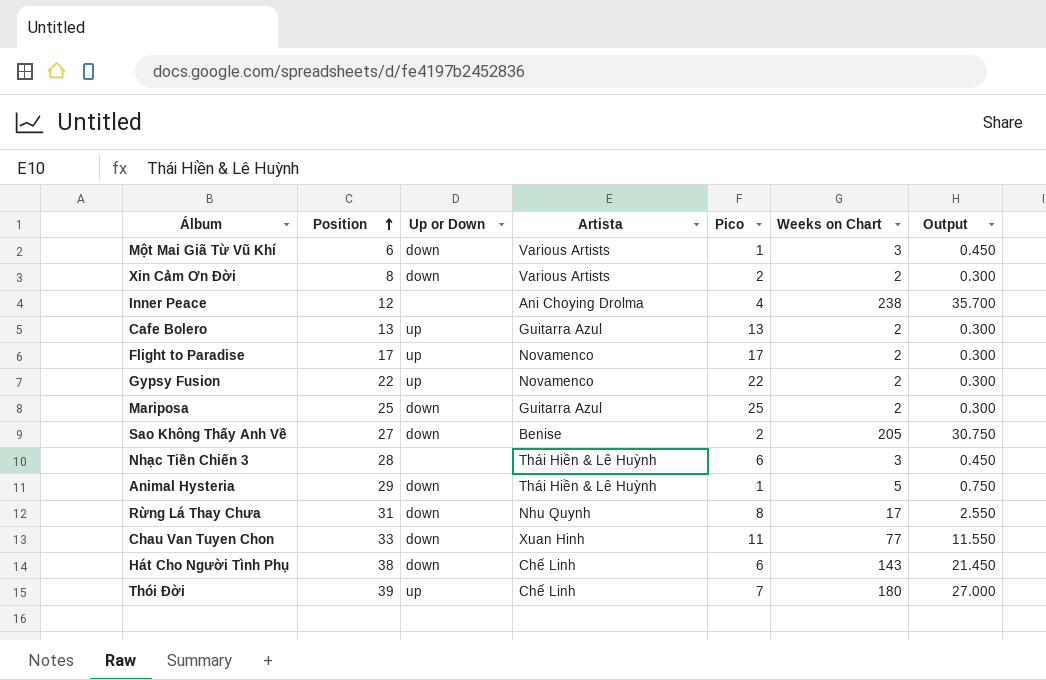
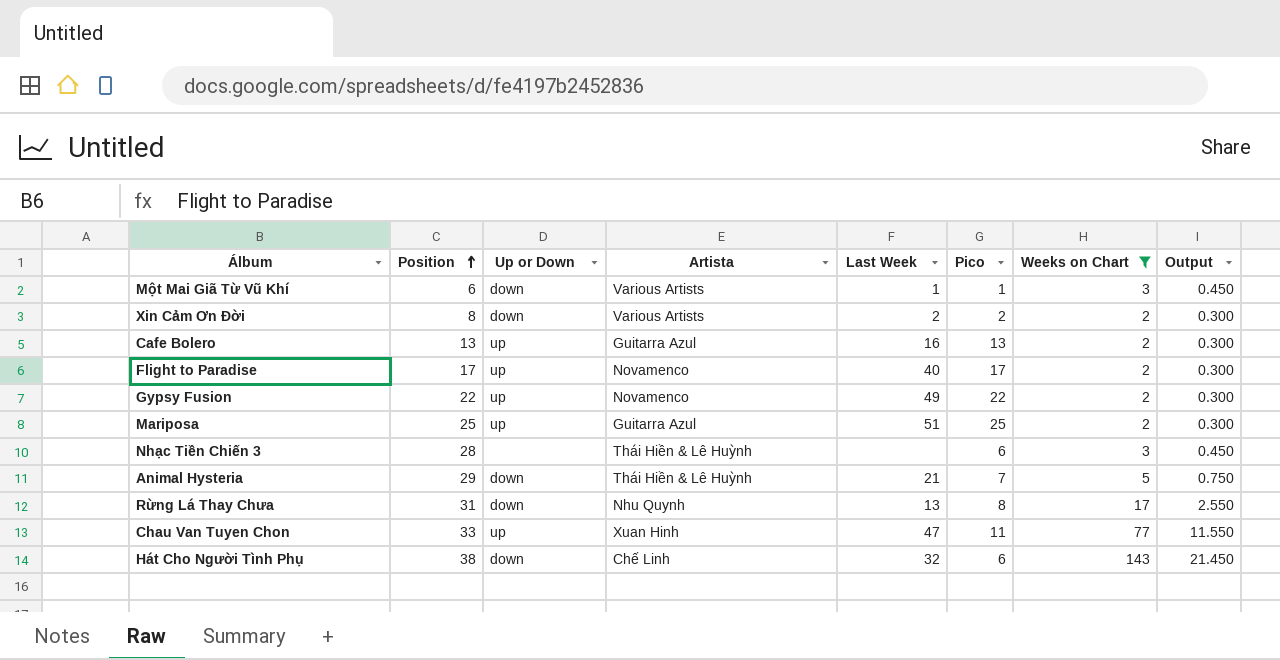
filter: none -> Weeks on Chart <= 143
column Last Week | position: none -> 5
Mariposa | Up or Down: down -> up
Animal Hysteria | Pico: 1 -> 7
Chau Van Tuyen Chon | Up or Down: down -> up

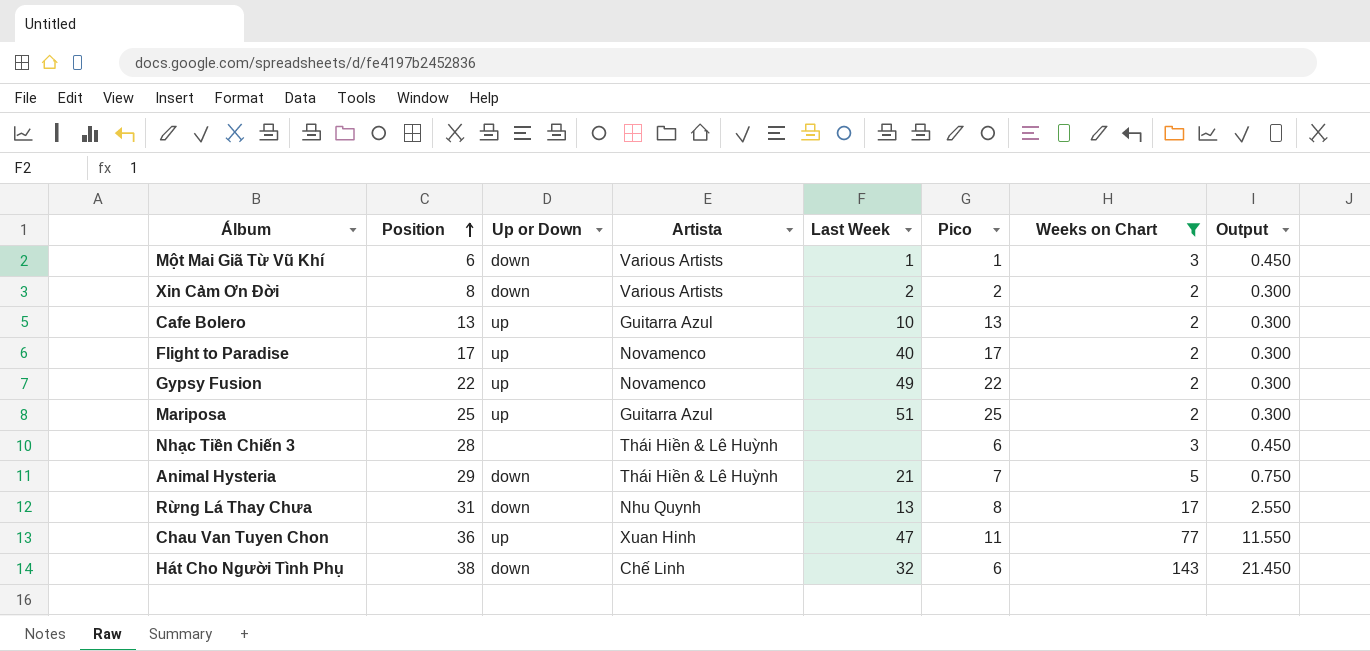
Cafe Bolero | Last Week: 16 -> 10
Chau Van Tuyen Chon | Position: 33 -> 36

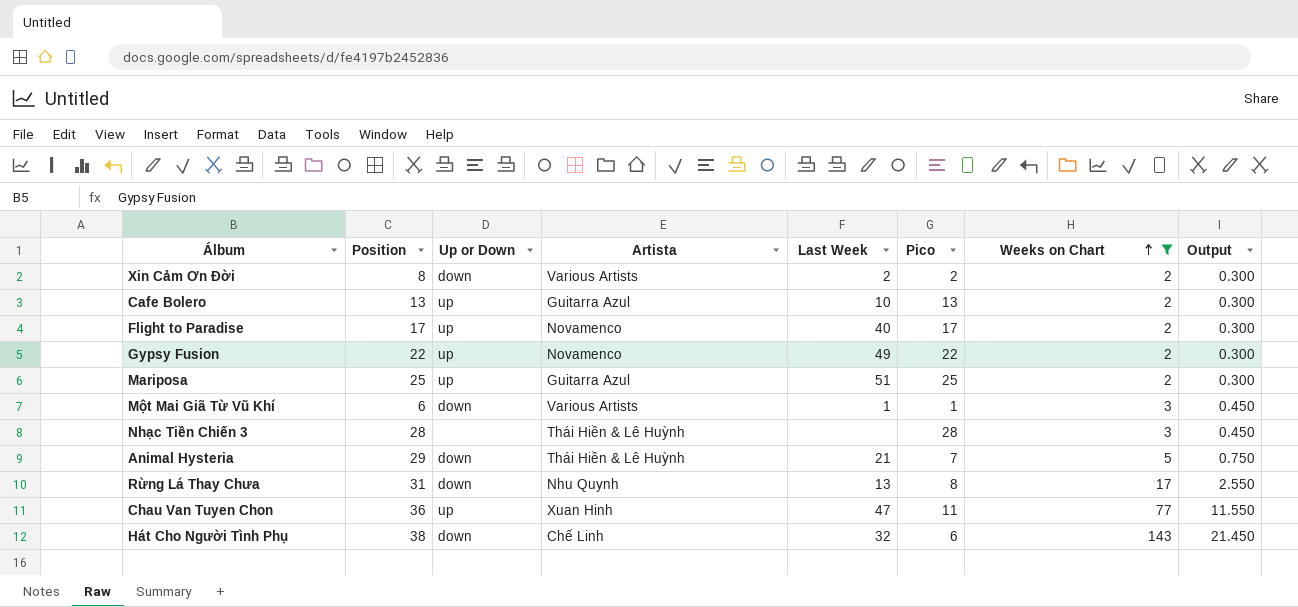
row order: Position ascending -> Weeks on Chart ascending
Nhạc Tiền Chiến 3 | Pico: 6 -> 28

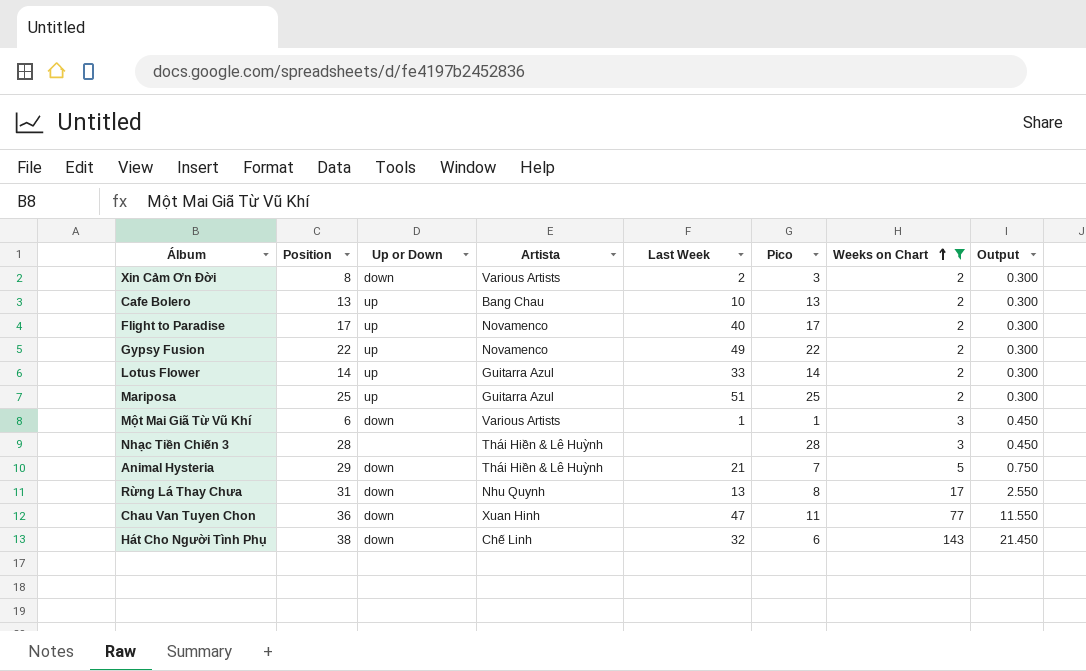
Xin Cảm Ơn Đời | Pico: 2 -> 3
Cafe Bolero | Artista: Guitarra Azul -> Bang Chau
row Lotus Flower: none -> 14 | up | Guitarra Azul | 33 | 14 | 2 | 0.300
Chau Van Tuyen Chon | Up or Down: up -> down

